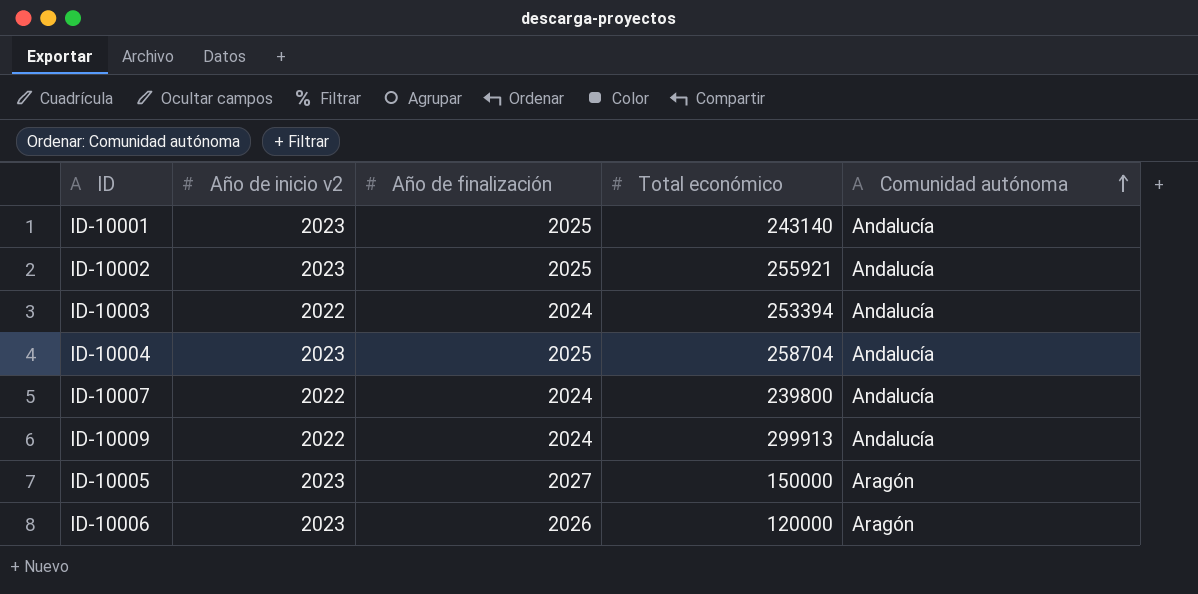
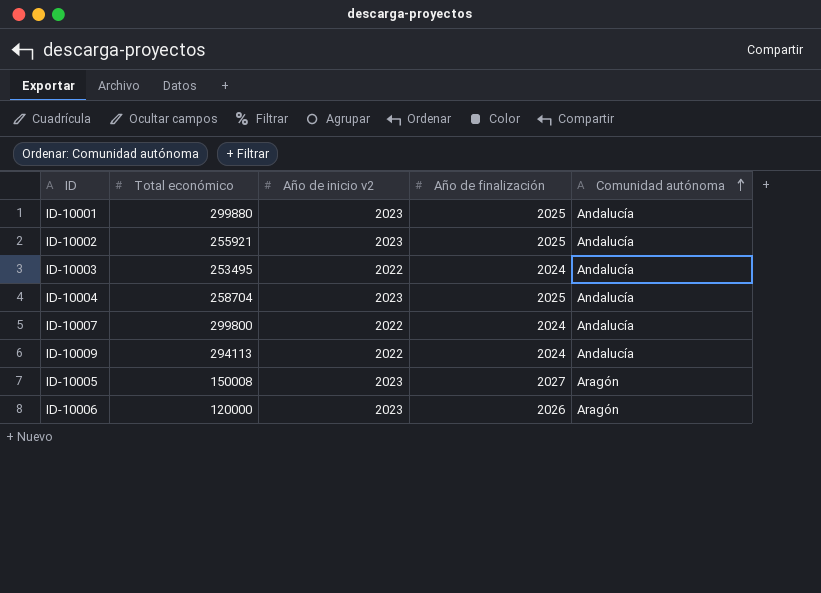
column Total económico | position: 4 -> 2
ID-10001 | Total económico: 243140 -> 299880
ID-10003 | Total económico: 253394 -> 253495
ID-10007 | Total económico: 239800 -> 299800
ID-10009 | Total económico: 299913 -> 294113
ID-10005 | Total económico: 150000 -> 150008

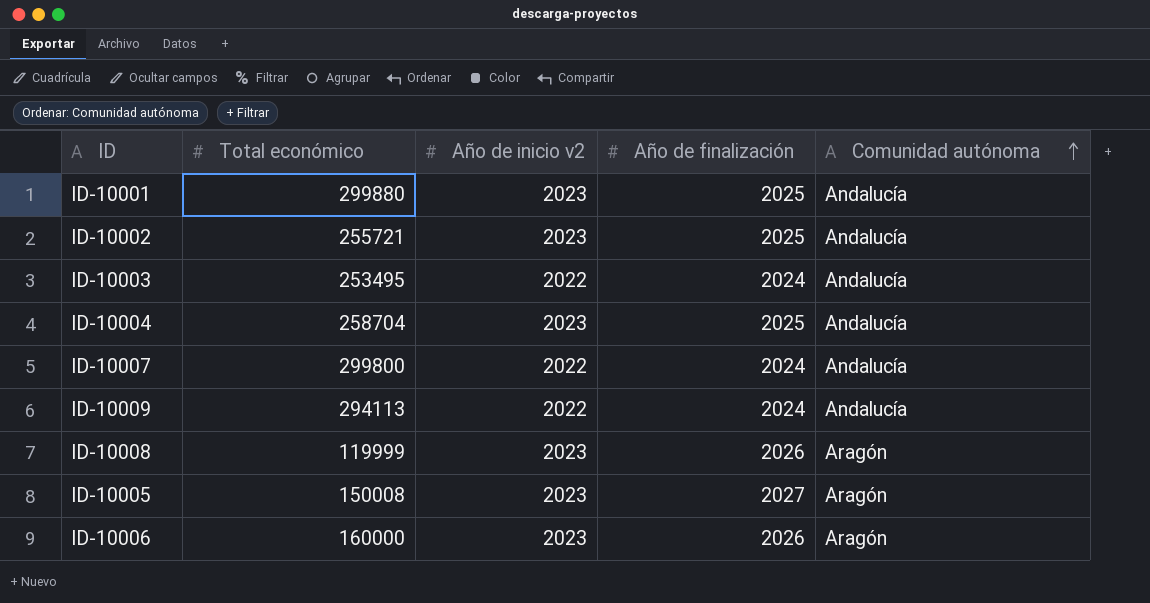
ID-10002 | Total económico: 255921 -> 255721
row ID-10008: none -> 119999 | 2023 | 2026 | Aragón
ID-10006 | Total económico: 120000 -> 160000

